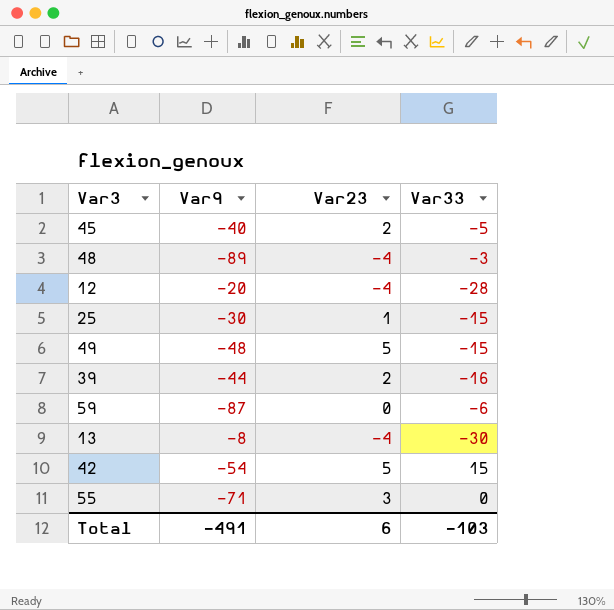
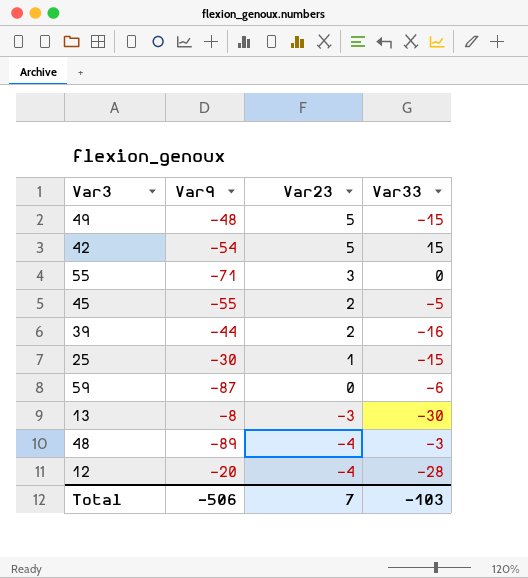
row order: none -> Var23 descending
45 | Var9: -40 -> -55
13 | Var23: -4 -> -3
Total | Var9: -491 -> -506
Total | Var23: 6 -> 7

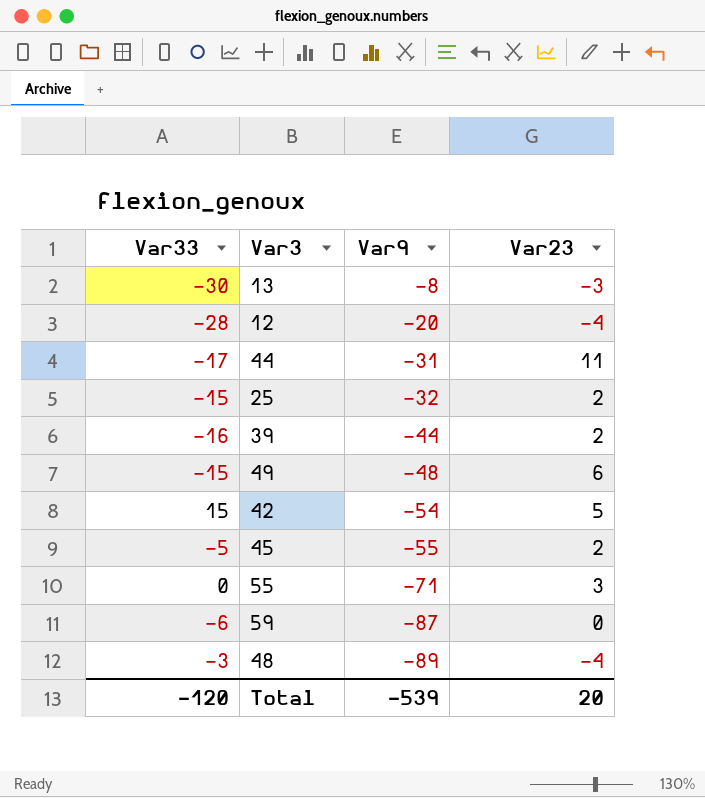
row order: Var23 descending -> Var9 descending
column Var33 | position: 4 -> 1
row 44: none -> -17 | -31 | 11
25 | Var9: -30 -> -32
25 | Var23: 1 -> 2
49 | Var23: 5 -> 6
Total | Var33: -103 -> -120
Total | Var9: -506 -> -539
Total | Var23: 7 -> 20

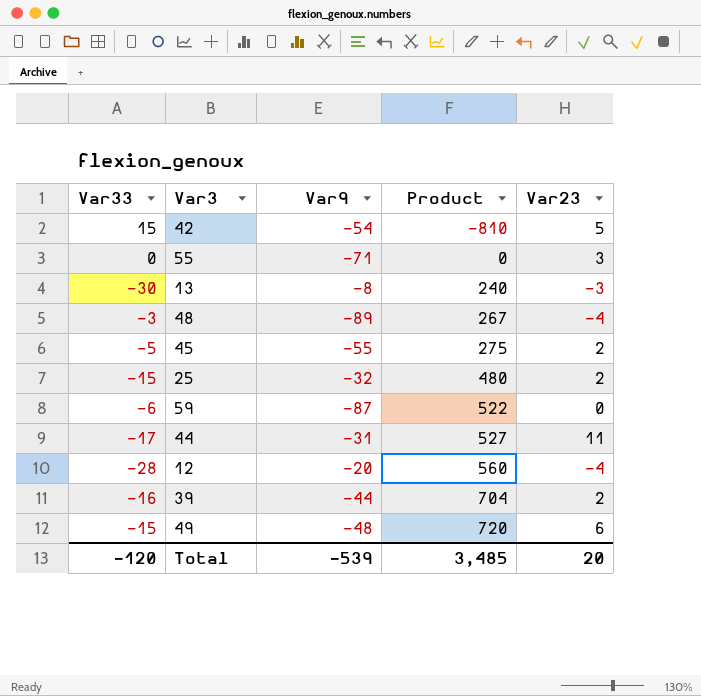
row order: Var9 descending -> Product ascending
column Product | formula: none -> [Var33] * [Var9]

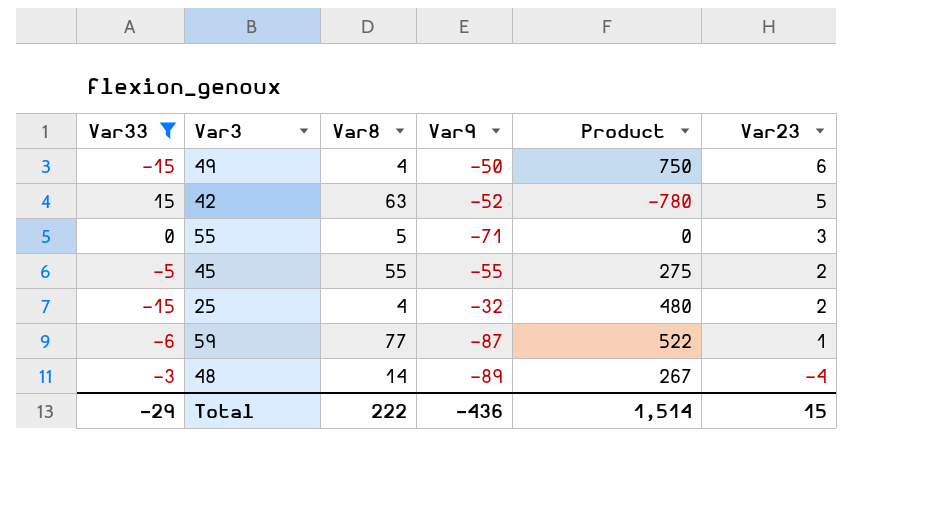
filter: none -> Var33 >= -15
row order: Product ascending -> Var23 descending
column Var8 | position: none -> 3
49 | Var9: -48 -> -50
49 | Product: 720 -> 750
42 | Var9: -54 -> -52
42 | Product: -810 -> -780
59 | Var23: 0 -> 1
Total | Var33: -120 -> -29
Total | Var9: -539 -> -436
Total | Product: 3,485 -> 1,514
Total | Var23: 20 -> 15

